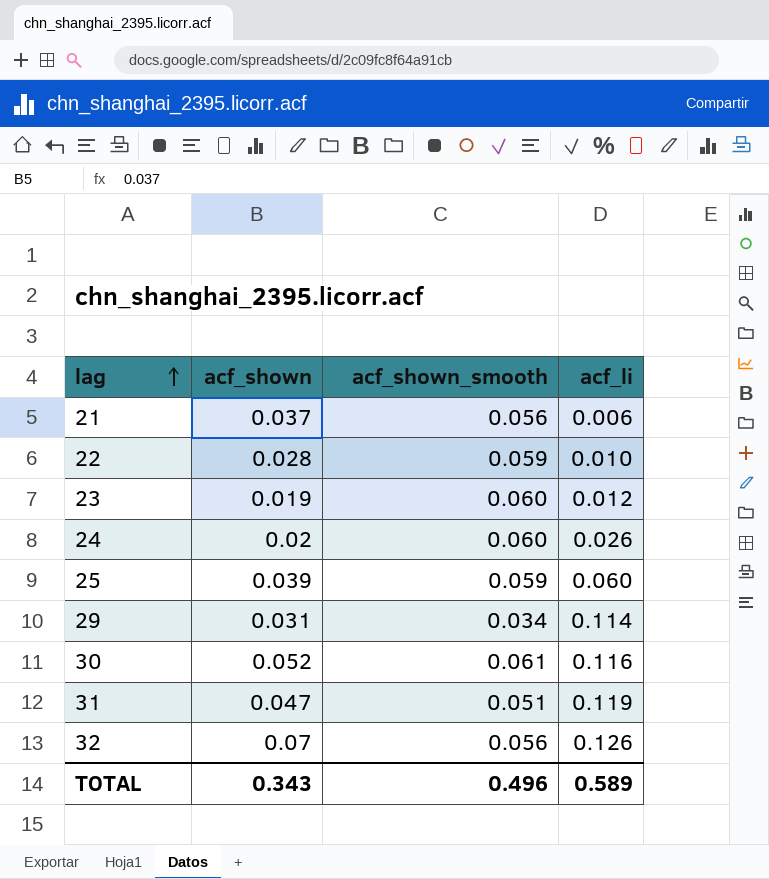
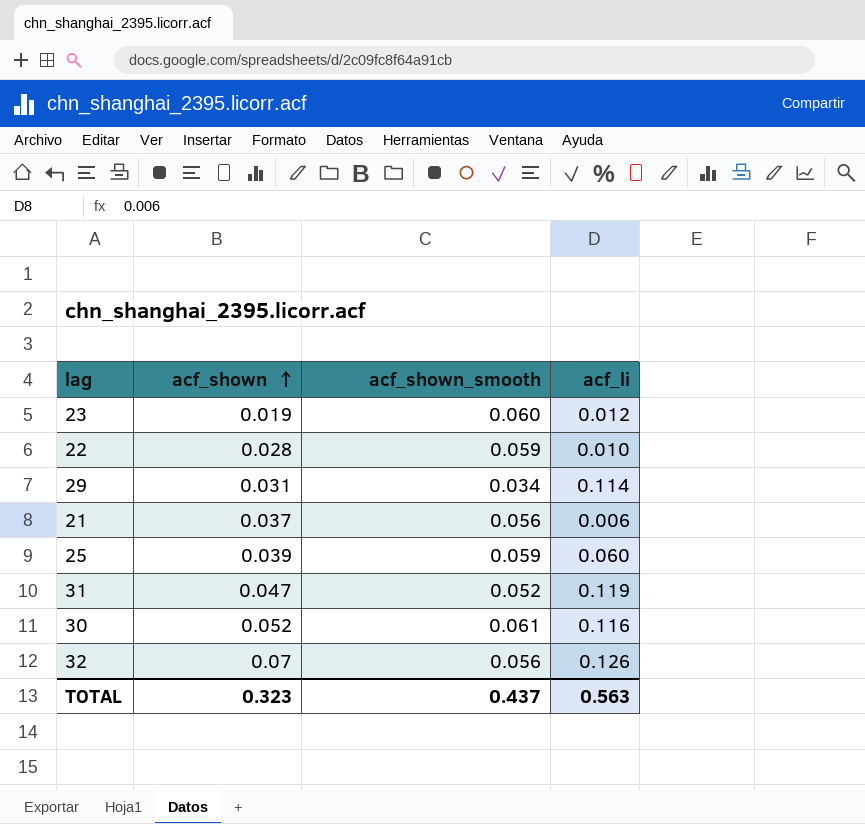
row order: lag ascending -> acf_shown ascending
row 24: 0.02 | 0.060 | 0.026 -> none
31 | acf_shown_smooth: 0.051 -> 0.052
TOTAL | acf_shown: 0.343 -> 0.323
TOTAL | acf_shown_smooth: 0.496 -> 0.437
TOTAL | acf_li: 0.589 -> 0.563

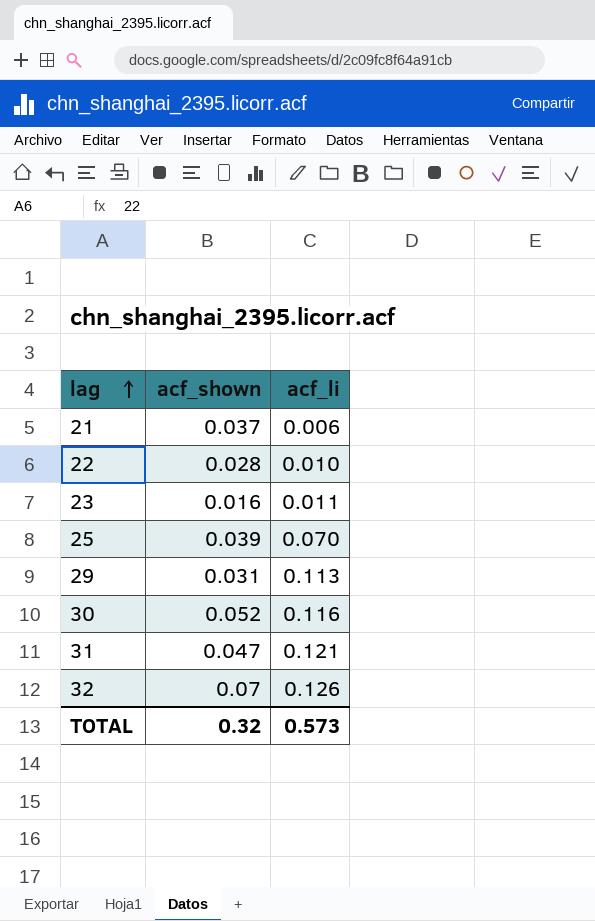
row order: acf_shown ascending -> lag ascending
column acf_shown_smooth | position: 3 -> none
23 | acf_shown: 0.019 -> 0.016
23 | acf_li: 0.012 -> 0.011
25 | acf_li: 0.060 -> 0.070
29 | acf_li: 0.114 -> 0.113
31 | acf_li: 0.119 -> 0.121
TOTAL | acf_shown: 0.323 -> 0.32
TOTAL | acf_li: 0.563 -> 0.573

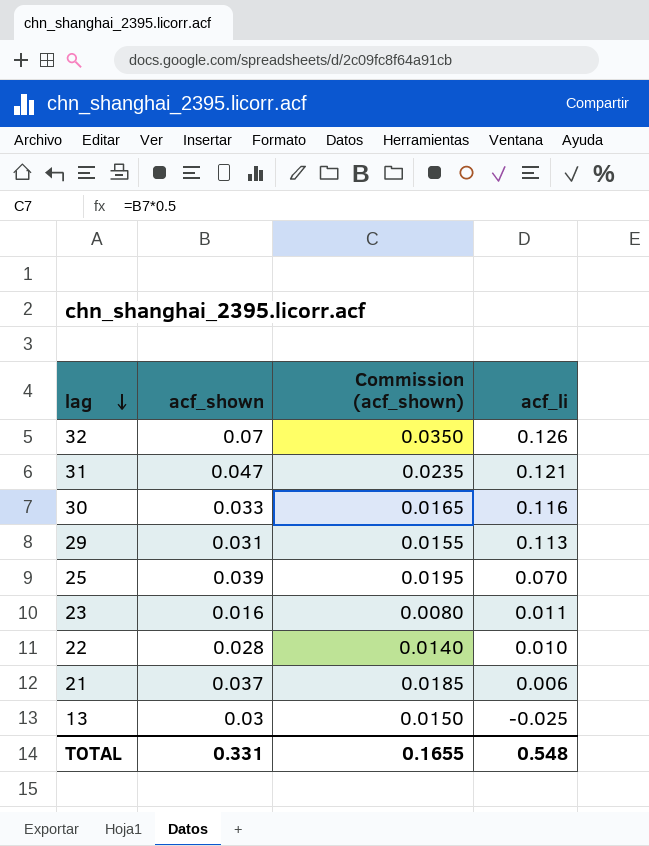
row order: lag ascending -> lag descending
column Commission (acf_shown) | formula: none -> [acf_shown] * 0.5
30 | acf_shown: 0.052 -> 0.033
row 13: none -> 0.03 | 0.0150 | -0.025
TOTAL | acf_shown: 0.32 -> 0.331
TOTAL | acf_li: 0.573 -> 0.548

